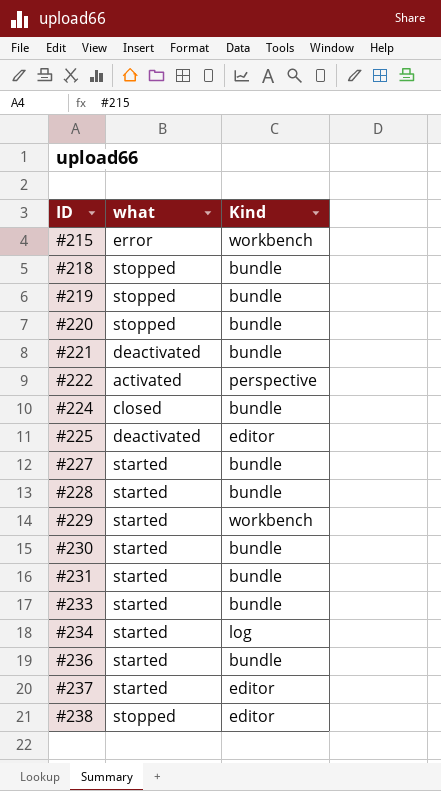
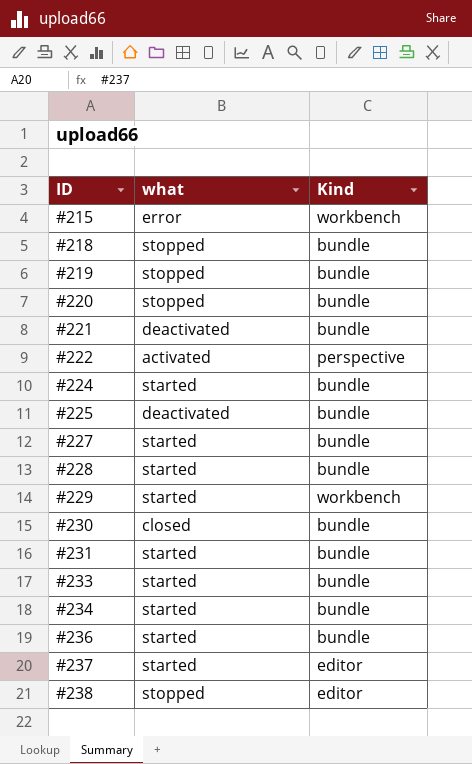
#224 | what: closed -> started
#225 | Kind: editor -> bundle
#230 | what: started -> closed
#234 | Kind: log -> bundle

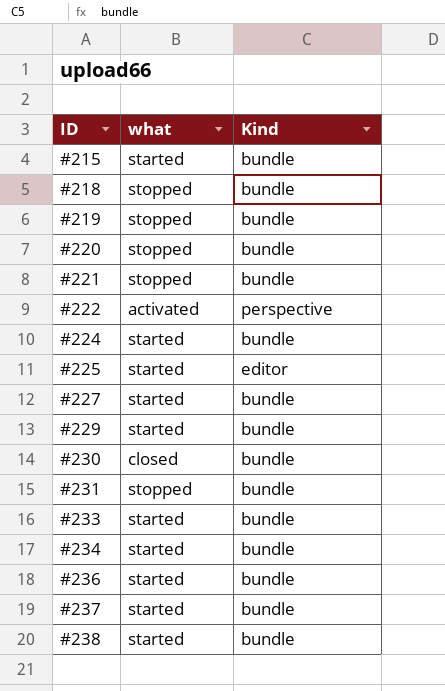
row #228: started | bundle -> none
#215 | what: error -> started
#215 | Kind: workbench -> bundle
#221 | what: deactivated -> stopped
#225 | what: deactivated -> started
#225 | Kind: bundle -> editor
#229 | Kind: workbench -> bundle
#231 | what: started -> stopped
#237 | Kind: editor -> bundle
#238 | what: stopped -> started
#238 | Kind: editor -> bundle

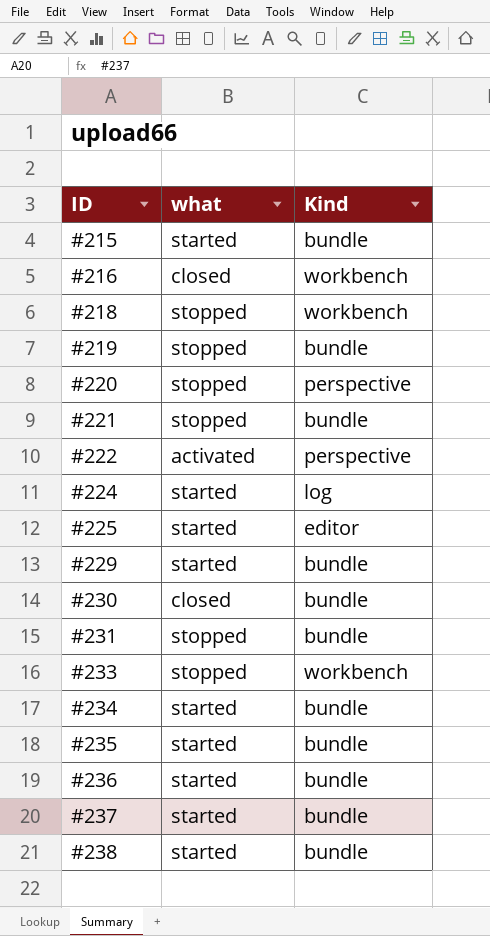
row #227: started | bundle -> none
row #216: none -> closed | workbench
#218 | Kind: bundle -> workbench
#220 | Kind: bundle -> perspective
#224 | Kind: bundle -> log
#233 | what: started -> stopped
#233 | Kind: bundle -> workbench
row #235: none -> started | bundle

